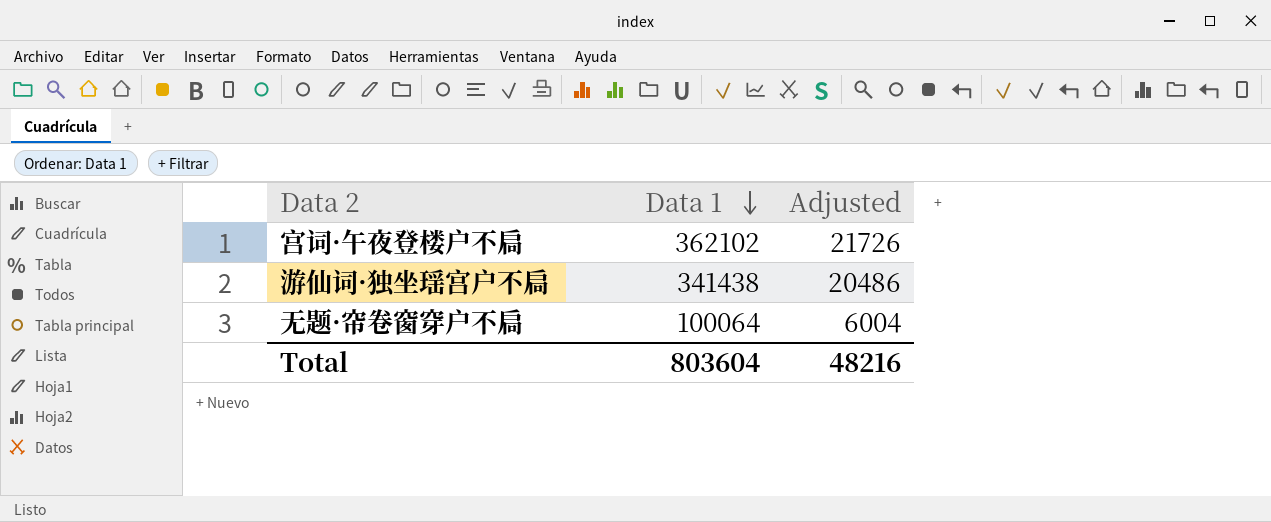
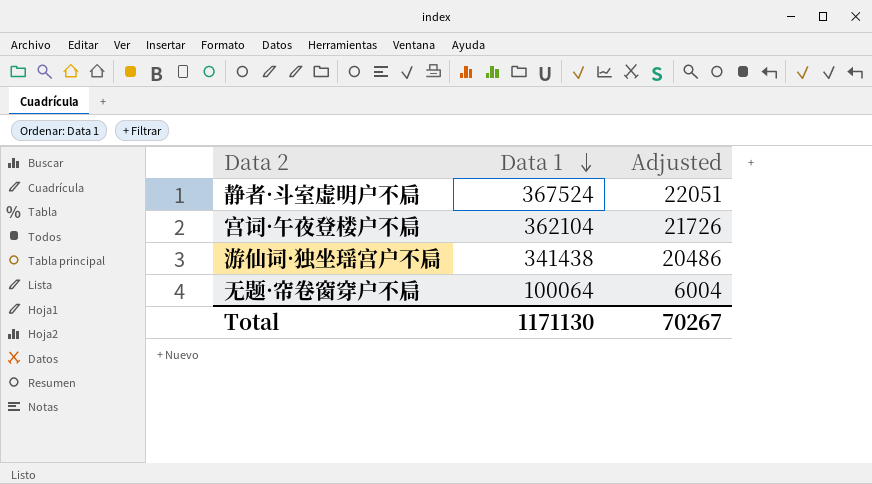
row 静者·斗室虚明户不扃: none -> 367524 | 22051
宫词·午夜登楼户不扃 | Data 1: 362102 -> 362104
Total | Data 1: 803604 -> 1171130
Total | Adjusted: 48216 -> 70267

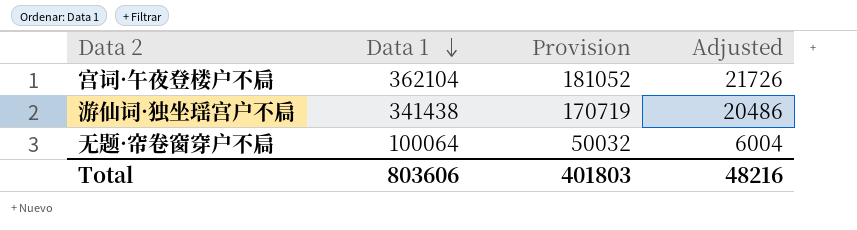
column Provision | formula: none -> [Data 1] * 0.5
row 静者·斗室虚明户不扃: 367524 | 22051 -> none
Total | Data 1: 1171130 -> 803606
Total | Adjusted: 70267 -> 48216

